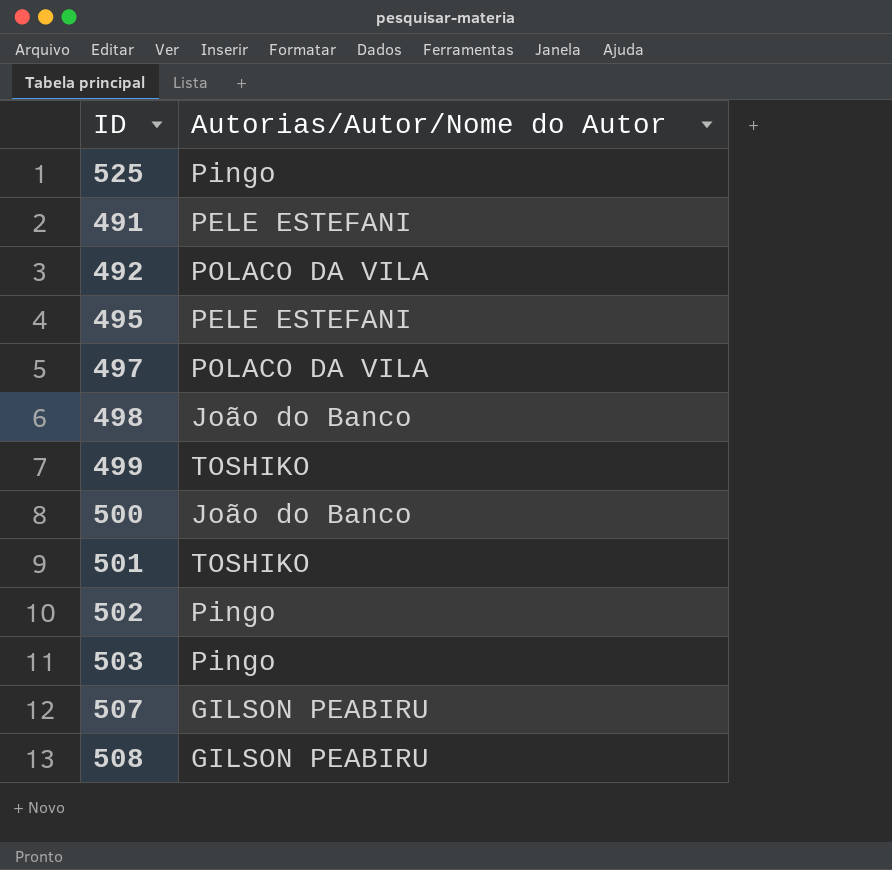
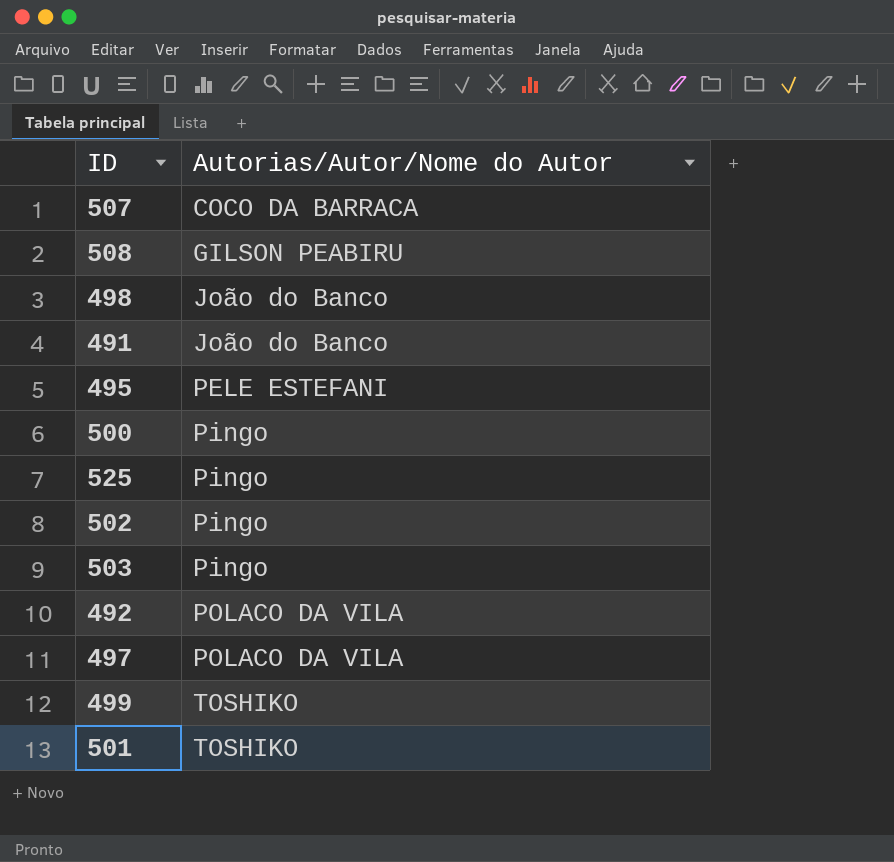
row order: none -> Autorias/Autor/Nome do Autor ascending
507 | Autorias/Autor/Nome do Autor: GILSON PEABIRU -> COCO DA BARRACA
491 | Autorias/Autor/Nome do Autor: PELE ESTEFANI -> João do Banco
500 | Autorias/Autor/Nome do Autor: João do Banco -> Pingo

